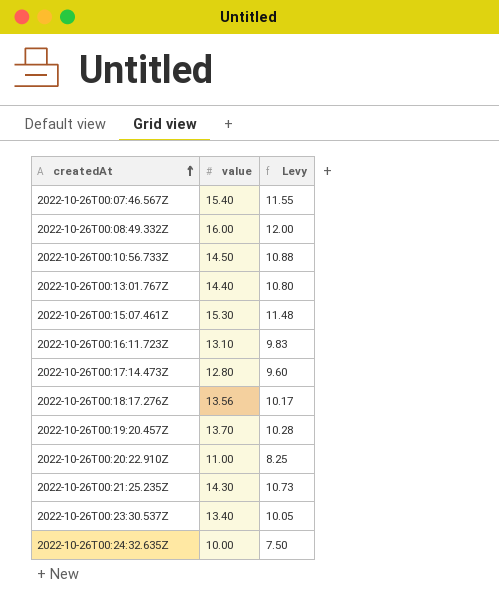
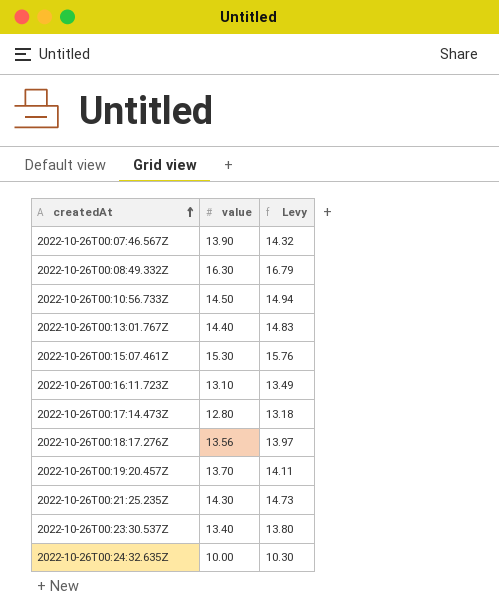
column Levy | formula: [value] * 0.75 -> [value] * 1.03
row 2022-10-26T00:20:22.910Z: 11.00 | 8.25 -> none
2022-10-26T00:07:46.567Z | value: 15.40 -> 13.90
2022-10-26T00:08:49.332Z | value: 16.00 -> 16.30

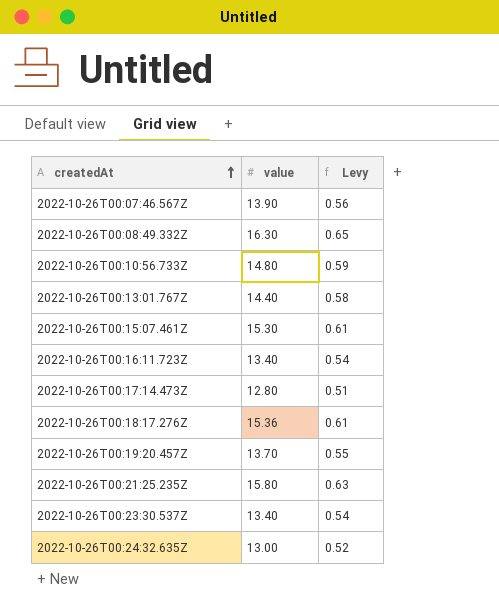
column Levy | formula: [value] * 1.03 -> [value] * 0.04
2022-10-26T00:10:56.733Z | value: 14.50 -> 14.80
2022-10-26T00:16:11.723Z | value: 13.10 -> 13.40
2022-10-26T00:18:17.276Z | value: 13.56 -> 15.36
2022-10-26T00:21:25.235Z | value: 14.30 -> 15.80
2022-10-26T00:24:32.635Z | value: 10.00 -> 13.00

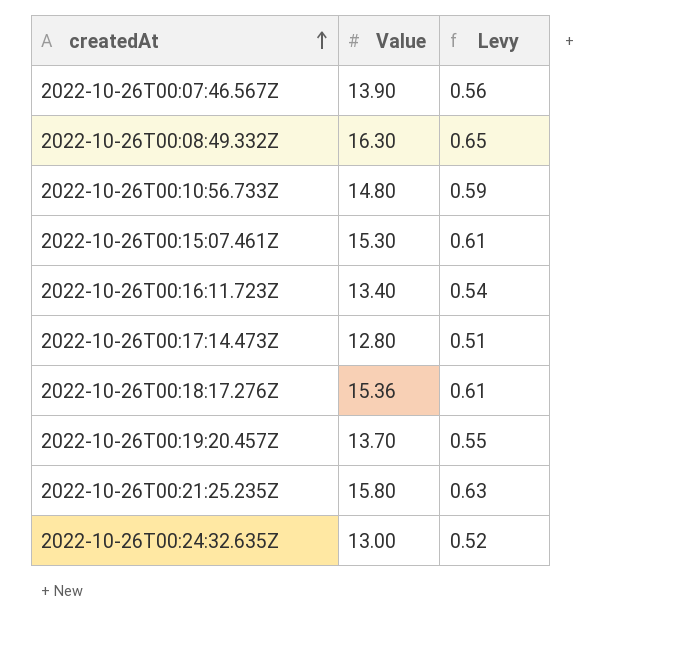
column name: value -> Value
row 2022-10-26T00:13:01.767Z: 14.40 | 0.58 -> none
row 2022-10-26T00:23:30.537Z: 13.40 | 0.54 -> none

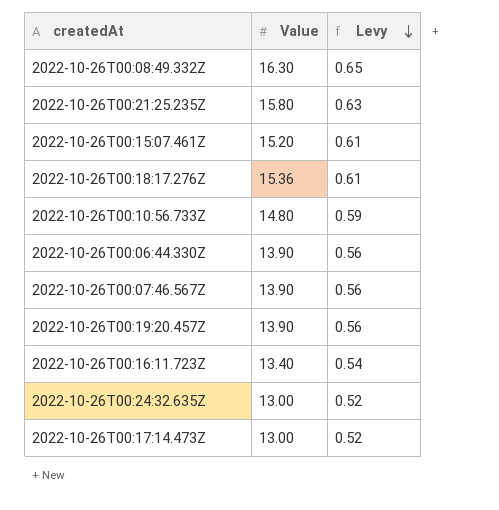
row order: createdAt ascending -> Levy descending
2022-10-26T00:15:07.461Z | Value: 15.30 -> 15.20
row 2022-10-26T00:06:44.330Z: none -> 13.90 | 0.56
2022-10-26T00:19:20.457Z | Value: 13.70 -> 13.90
2022-10-26T00:19:20.457Z | Levy: 0.55 -> 0.56
2022-10-26T00:17:14.473Z | Value: 12.80 -> 13.00
2022-10-26T00:17:14.473Z | Levy: 0.51 -> 0.52

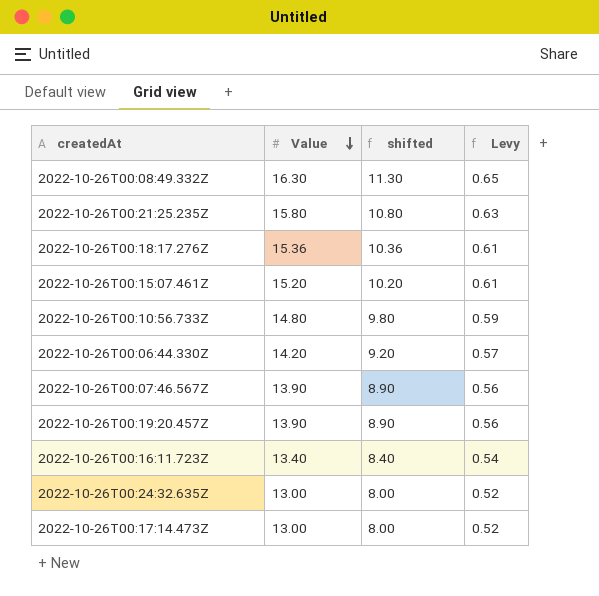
row order: Levy descending -> Value descending
column shifted | formula: none -> [Value] - 5
2022-10-26T00:06:44.330Z | Value: 13.90 -> 14.20
2022-10-26T00:06:44.330Z | Levy: 0.56 -> 0.57

